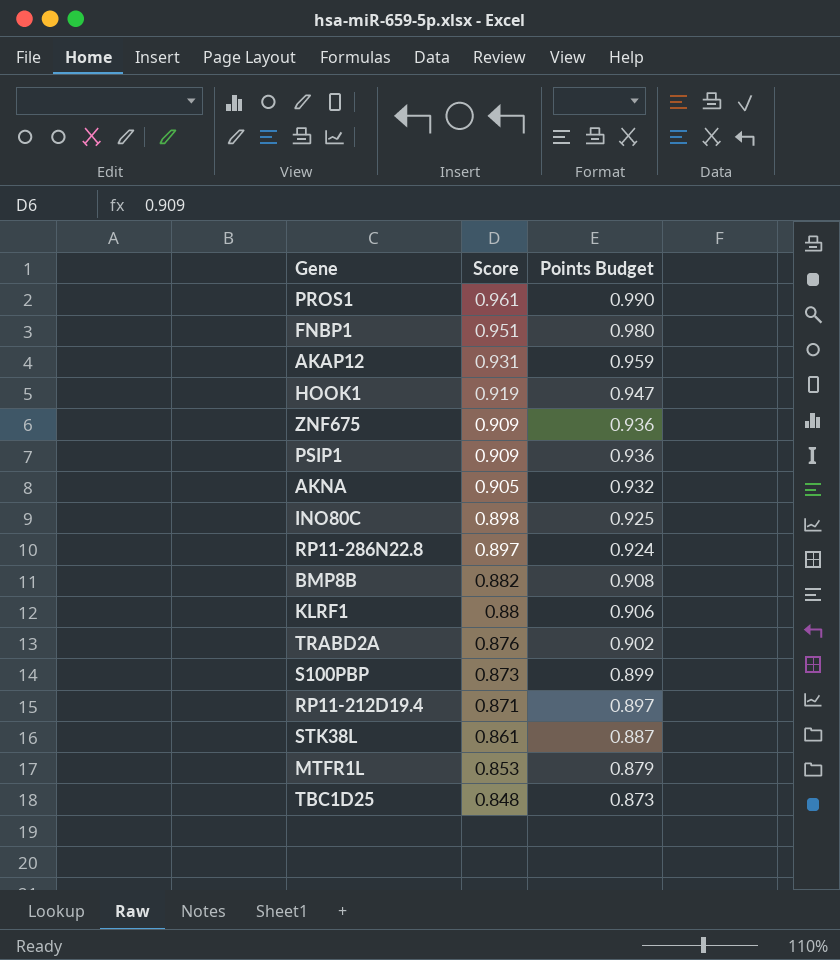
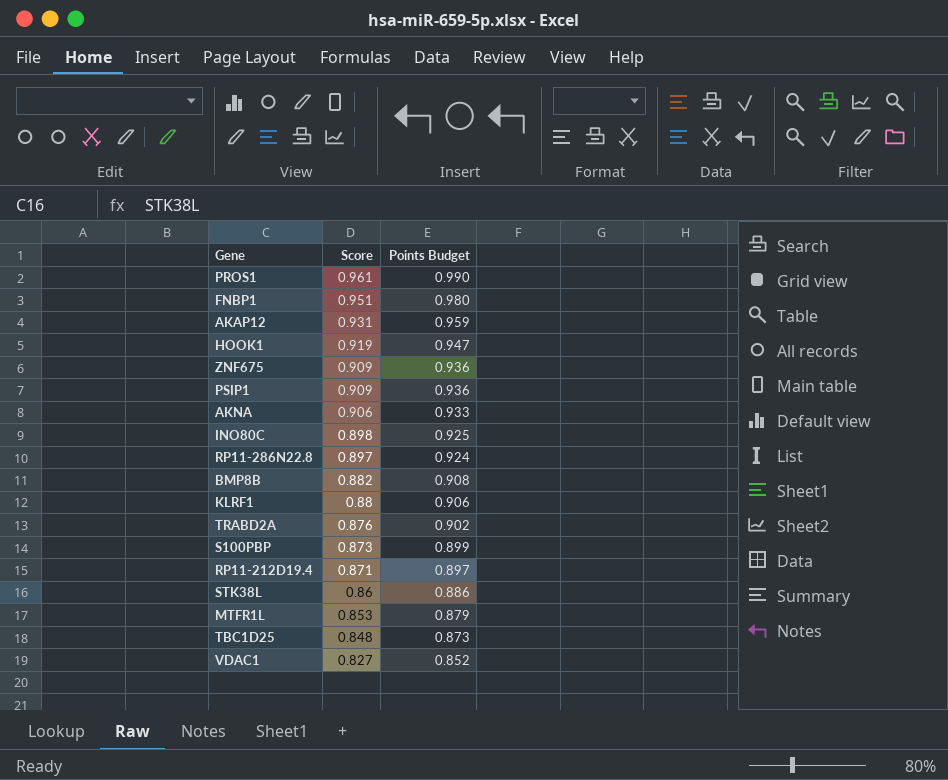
AKNA | Score: 0.905 -> 0.906
AKNA | Points Budget: 0.932 -> 0.933
STK38L | Score: 0.861 -> 0.86
STK38L | Points Budget: 0.887 -> 0.886
row VDAC1: none -> 0.827 | 0.852

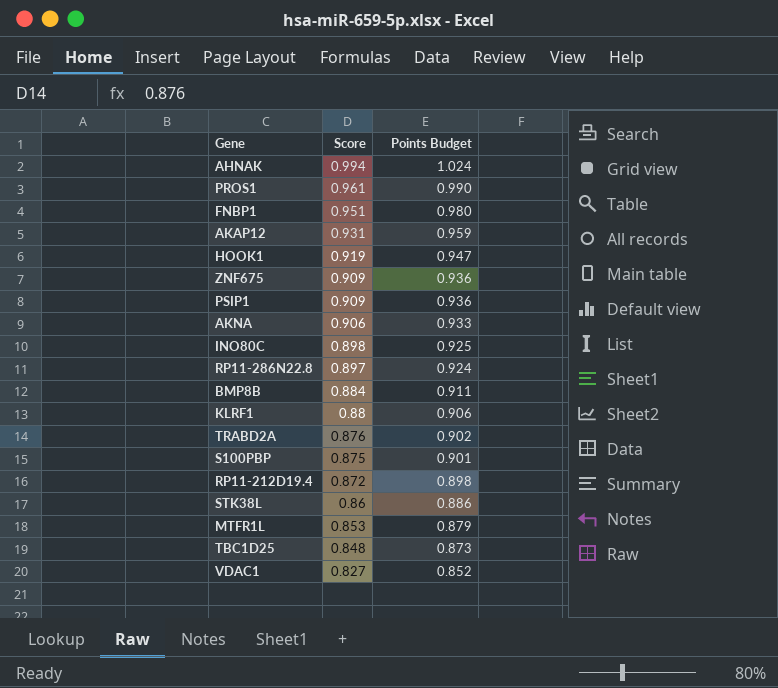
row AHNAK: none -> 0.994 | 1.024
BMP8B | Score: 0.882 -> 0.884
BMP8B | Points Budget: 0.908 -> 0.911
S100PBP | Score: 0.873 -> 0.875
S100PBP | Points Budget: 0.899 -> 0.901
RP11-212D19.4 | Score: 0.871 -> 0.872
RP11-212D19.4 | Points Budget: 0.897 -> 0.898

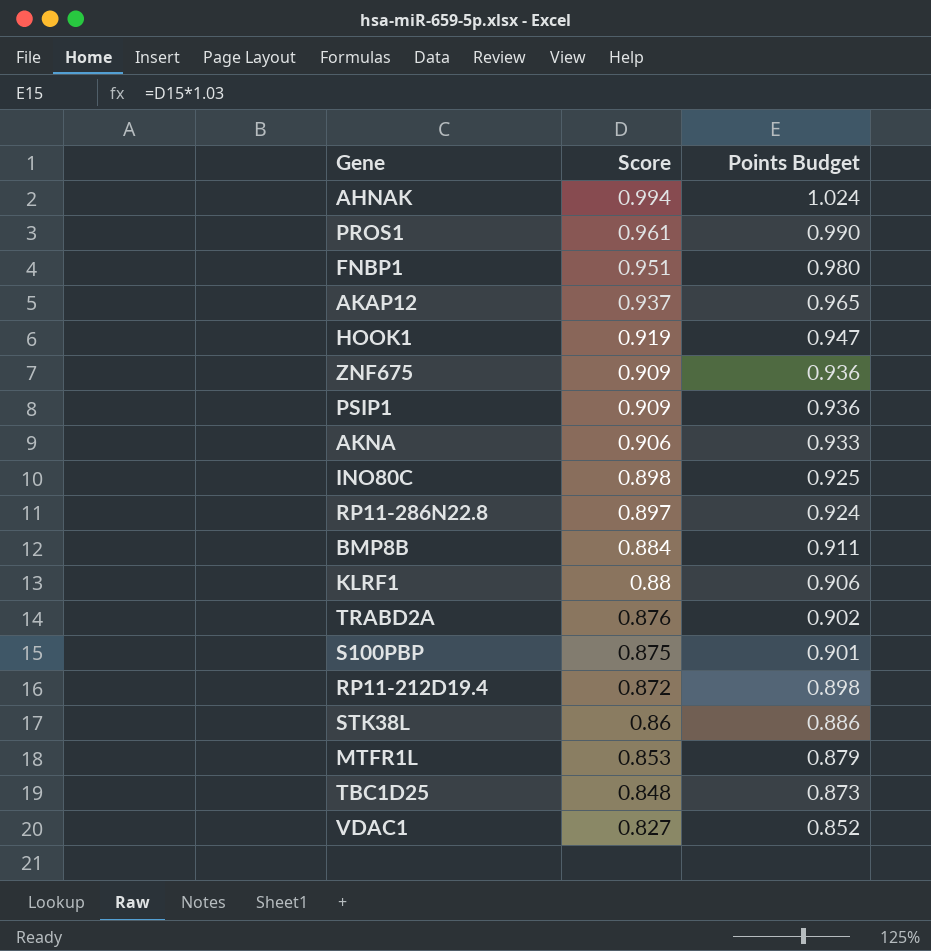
AKAP12 | Score: 0.931 -> 0.937
AKAP12 | Points Budget: 0.959 -> 0.965

